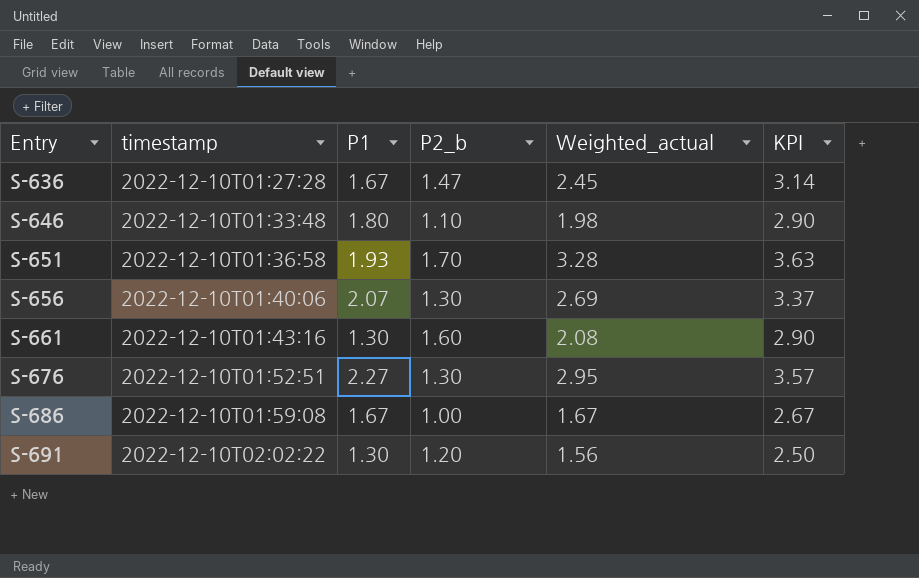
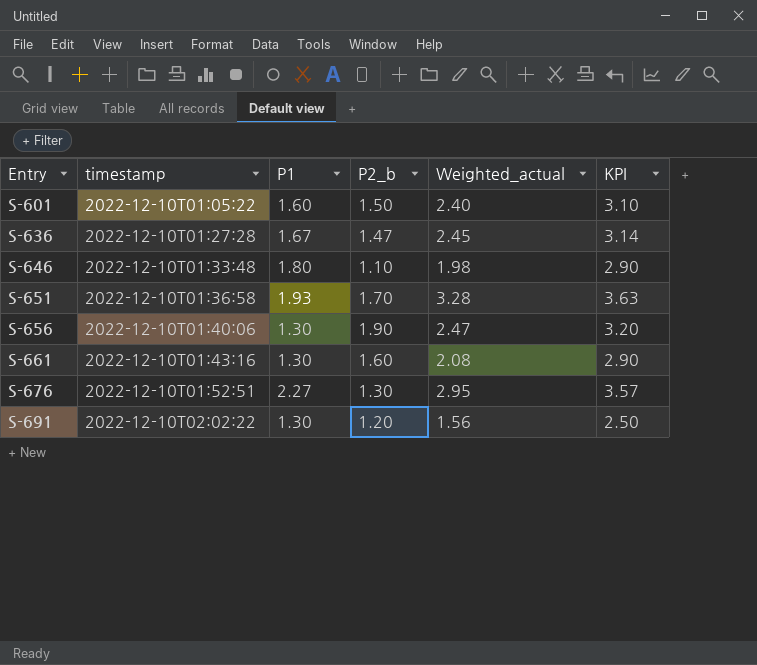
row S-686: 2022-12-10T01:59:08 | 1.67 | 1.00 | 1.67 | 2.67 -> none
row S-601: none -> 2022-12-10T01:05:22 | 1.60 | 1.50 | 2.40 | 3.10
S-656 | P1: 2.07 -> 1.30
S-656 | P2_b: 1.30 -> 1.90
S-656 | Weighted_actual: 2.69 -> 2.47
S-656 | KPI: 3.37 -> 3.20

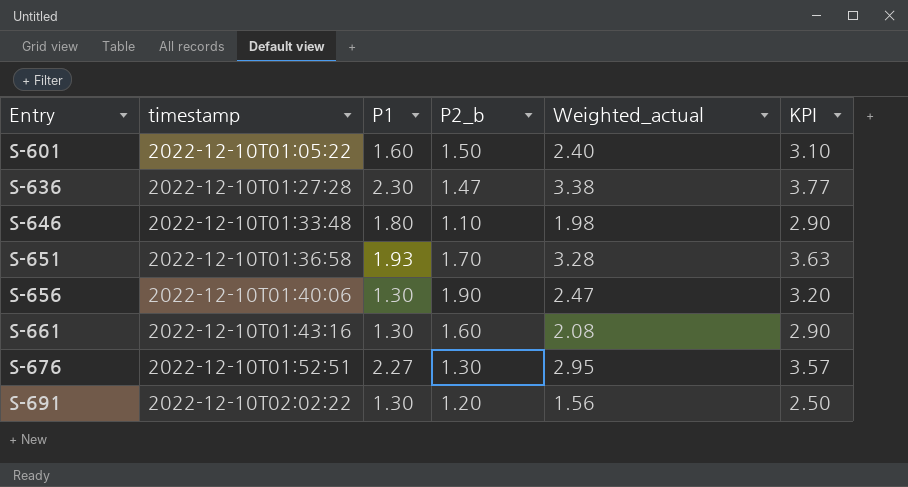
S-636 | P1: 1.67 -> 2.30
S-636 | Weighted_actual: 2.45 -> 3.38
S-636 | KPI: 3.14 -> 3.77

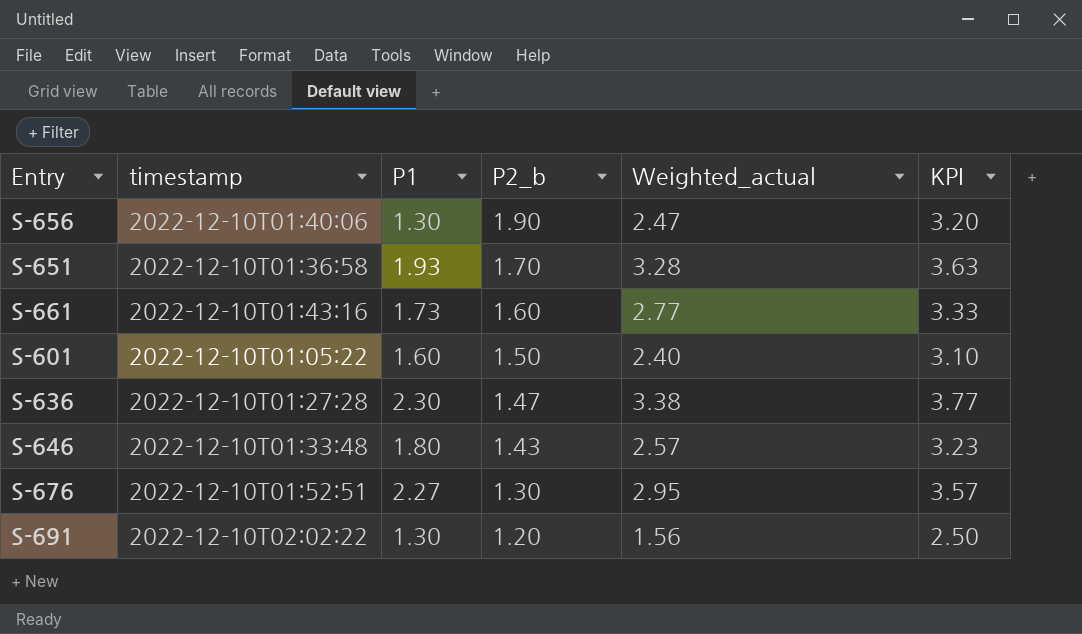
row order: Entry ascending -> P2_b descending
S-661 | P1: 1.30 -> 1.73
S-661 | Weighted_actual: 2.08 -> 2.77
S-661 | KPI: 2.90 -> 3.33
S-646 | P2_b: 1.10 -> 1.43
S-646 | Weighted_actual: 1.98 -> 2.57
S-646 | KPI: 2.90 -> 3.23

